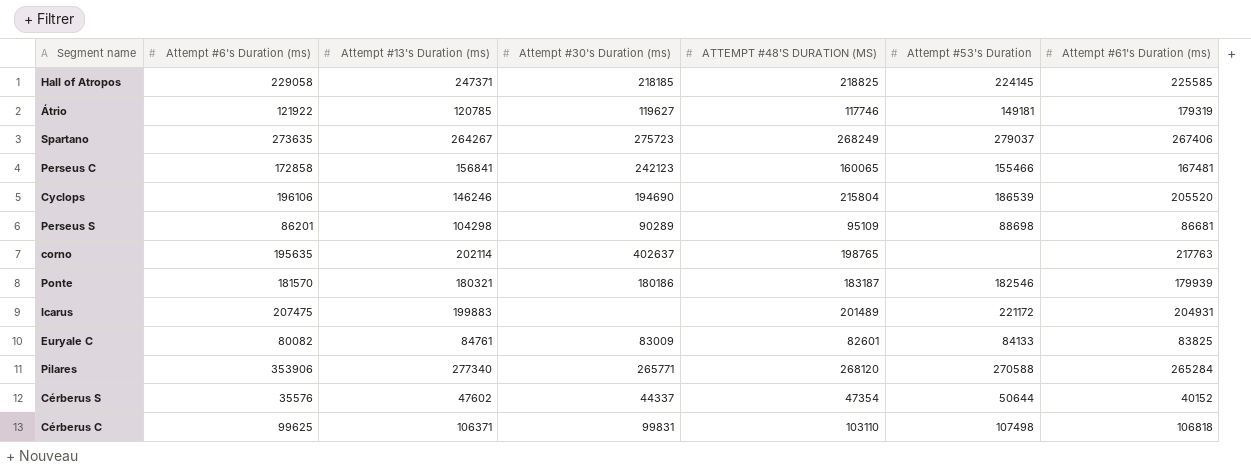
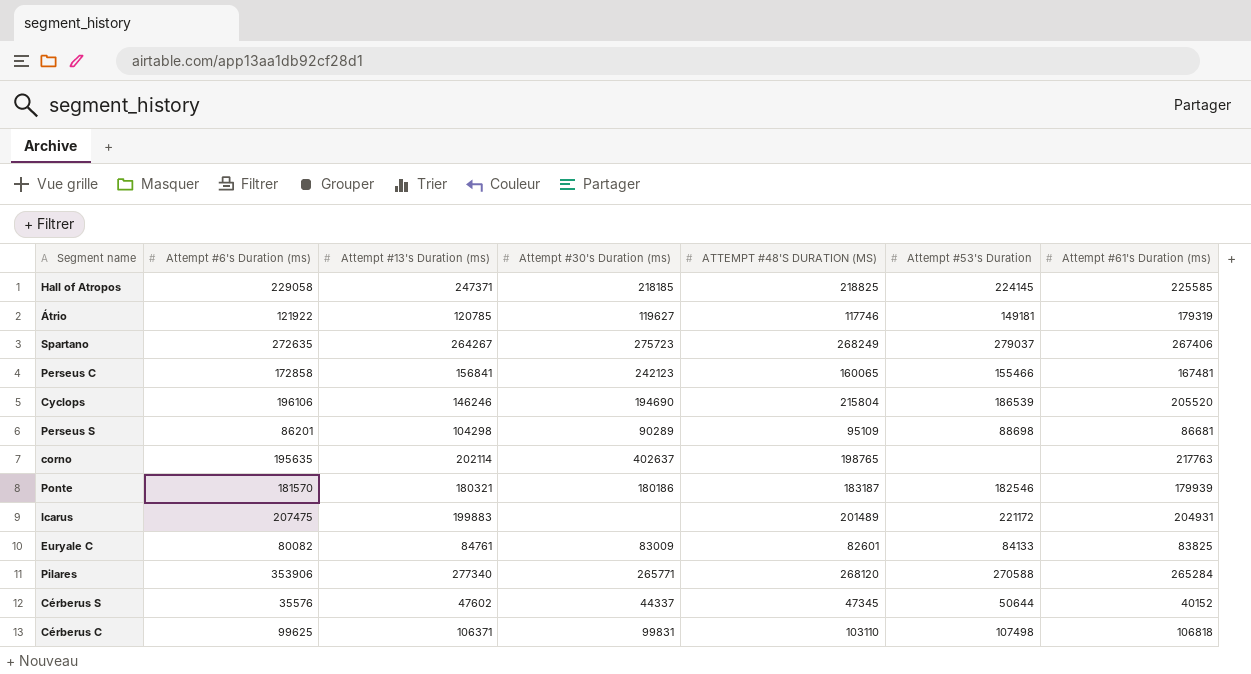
Spartano | Attempt #6's Duration (ms): 273635 -> 272635
Cérberus S | ATTEMPT #48'S DURATION (MS): 47354 -> 47345

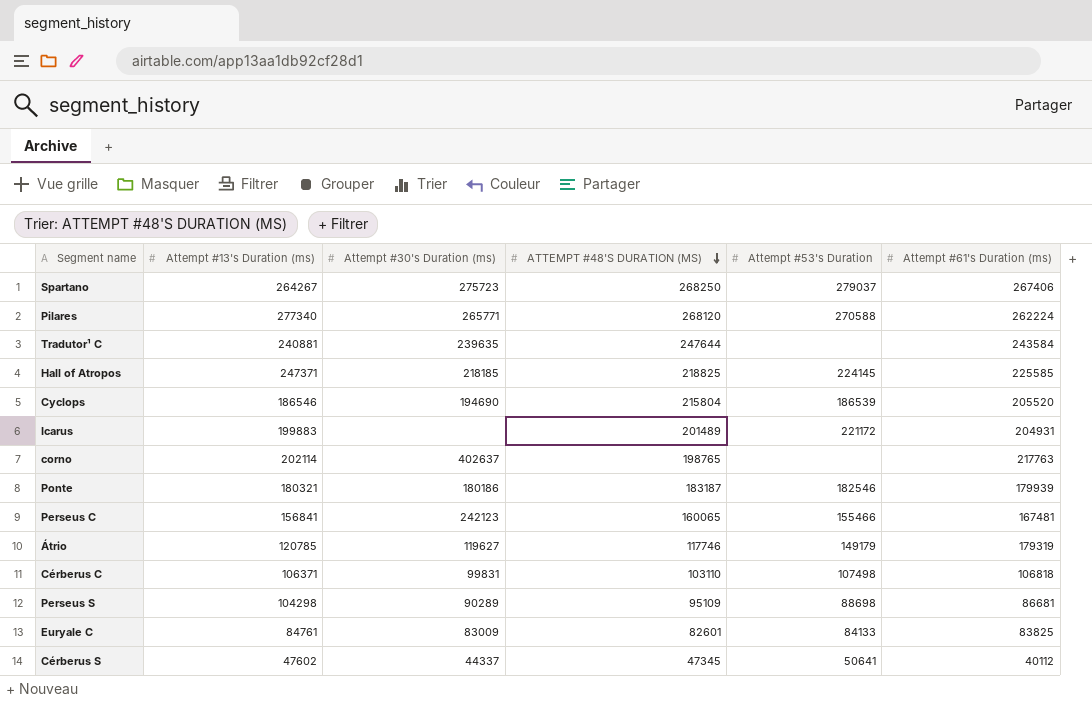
row order: none -> ATTEMPT #48'S DURATION (MS) descending
column Attempt #6's Duration (ms) | position: 2 -> none
Spartano | ATTEMPT #48'S DURATION (MS): 268249 -> 268250
Pilares | Attempt #61's Duration (ms): 265284 -> 262224
row Tradutor¹ C: none -> 240881 | 239635 | 247644 | none | 243584
Cyclops | Attempt #13's Duration (ms): 146246 -> 186546
Átrio | Attempt #53's Duration: 149181 -> 149179
Cérberus S | Attempt #53's Duration: 50644 -> 50641
Cérberus S | Attempt #61's Duration (ms): 40152 -> 40112

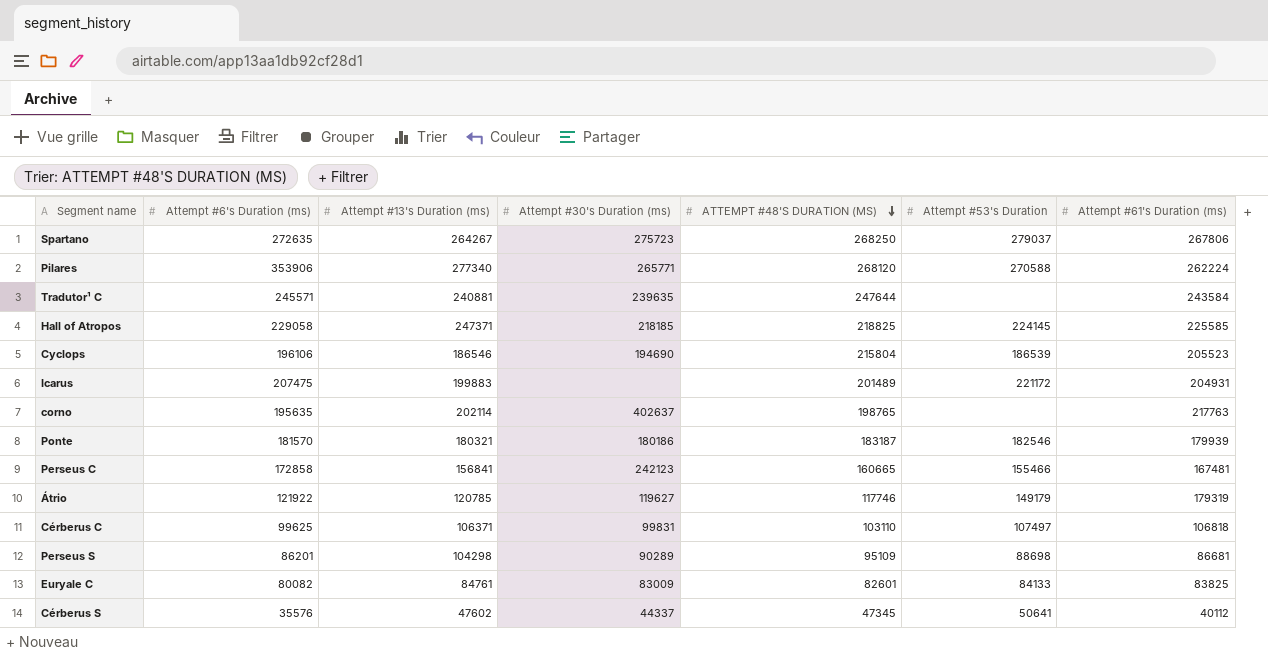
column Attempt #6's Duration (ms) | position: none -> 2
Spartano | Attempt #61's Duration (ms): 267406 -> 267806
Cyclops | Attempt #61's Duration (ms): 205520 -> 205523
Perseus C | ATTEMPT #48'S DURATION (MS): 160065 -> 160665
Cérberus C | Attempt #53's Duration: 107498 -> 107497

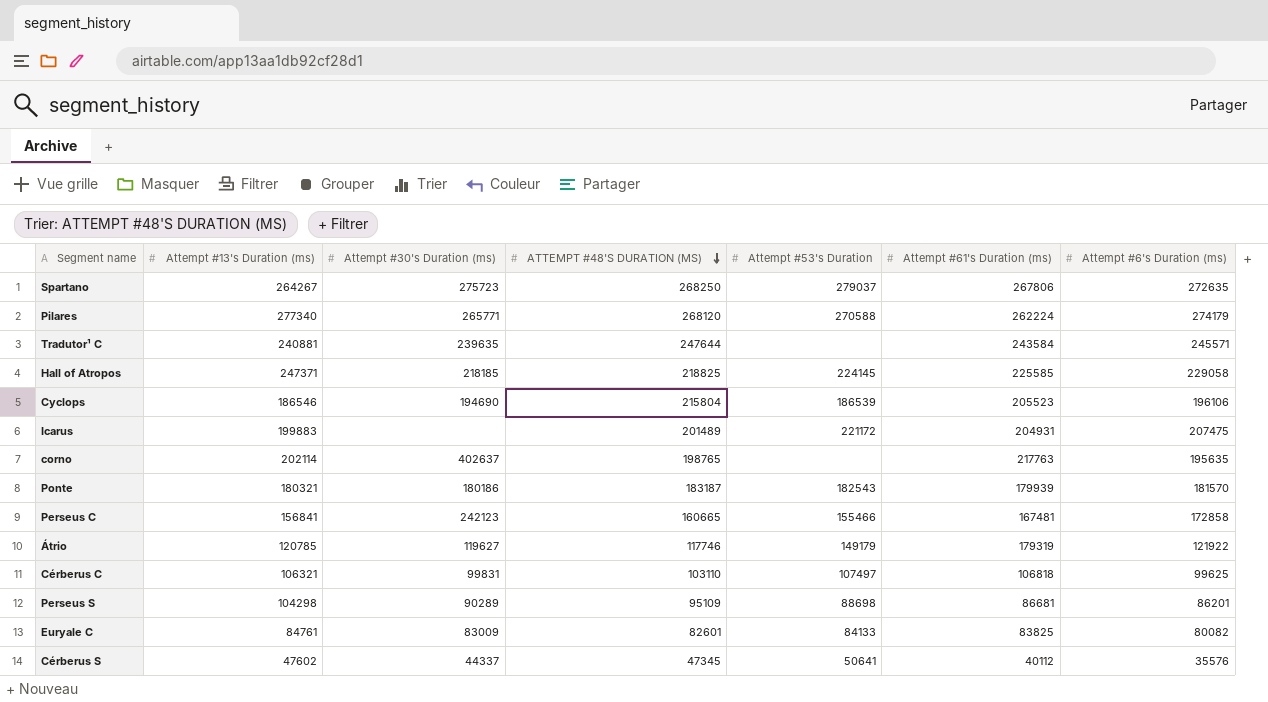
column Attempt #6's Duration (ms) | position: 2 -> 7
Pilares | Attempt #6's Duration (ms): 353906 -> 274179
Ponte | Attempt #53's Duration: 182546 -> 182543
Cérberus C | Attempt #13's Duration (ms): 106371 -> 106321

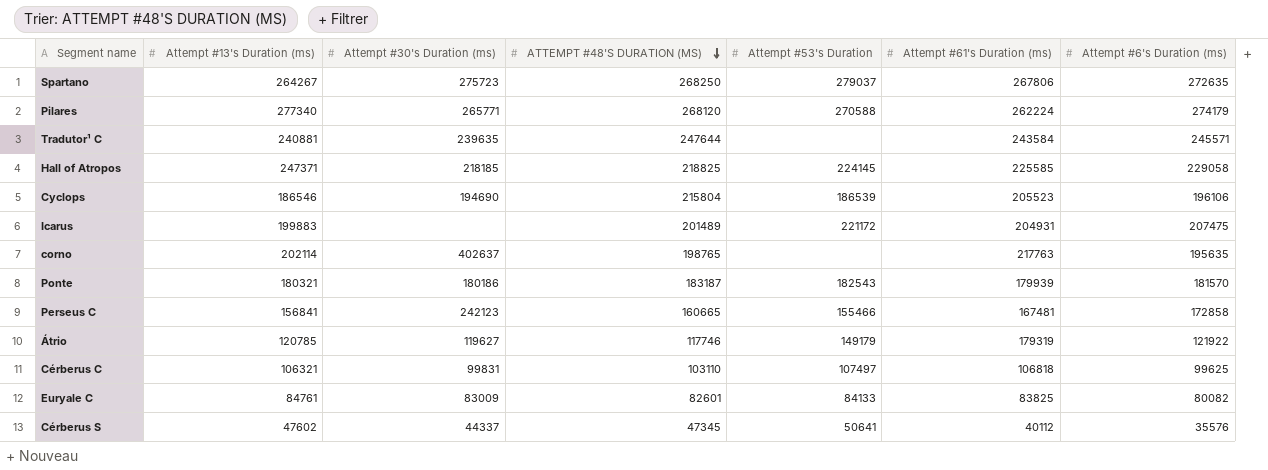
row Perseus S: 104298 | 90289 | 95109 | 88698 | 86681 | 86201 -> none

